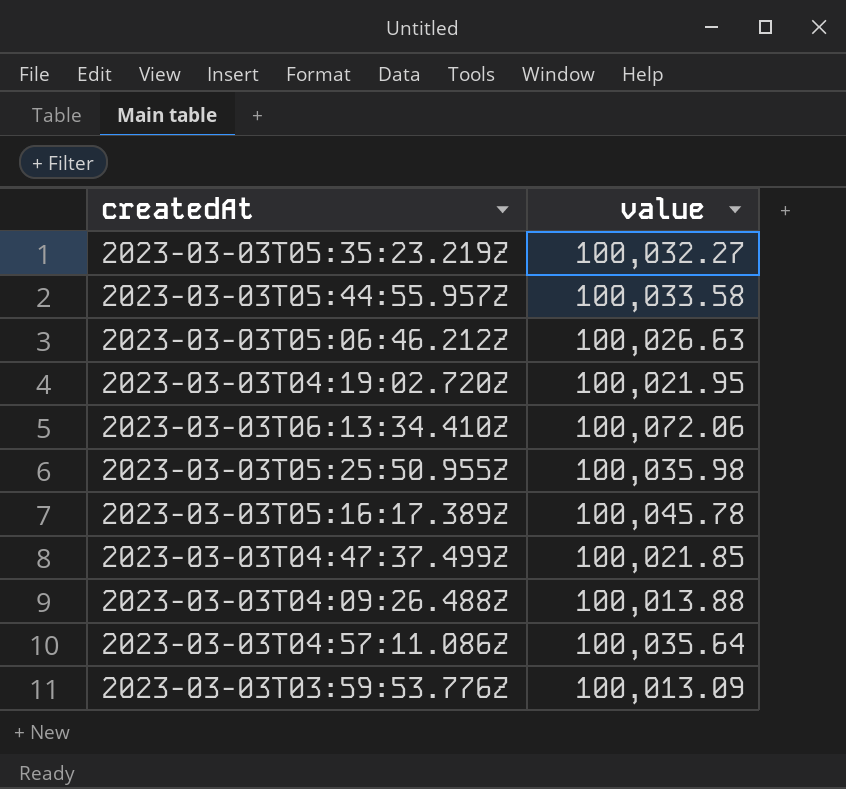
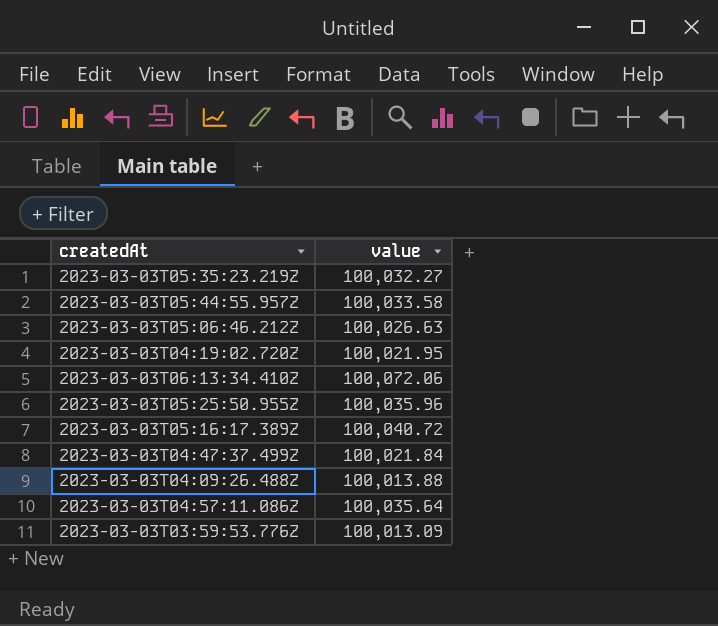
2023-03-03T05:25:50.955Z | value: 100,035.98 -> 100,035.96
2023-03-03T05:16:17.389Z | value: 100,045.78 -> 100,040.72
2023-03-03T04:47:37.499Z | value: 100,021.85 -> 100,021.84

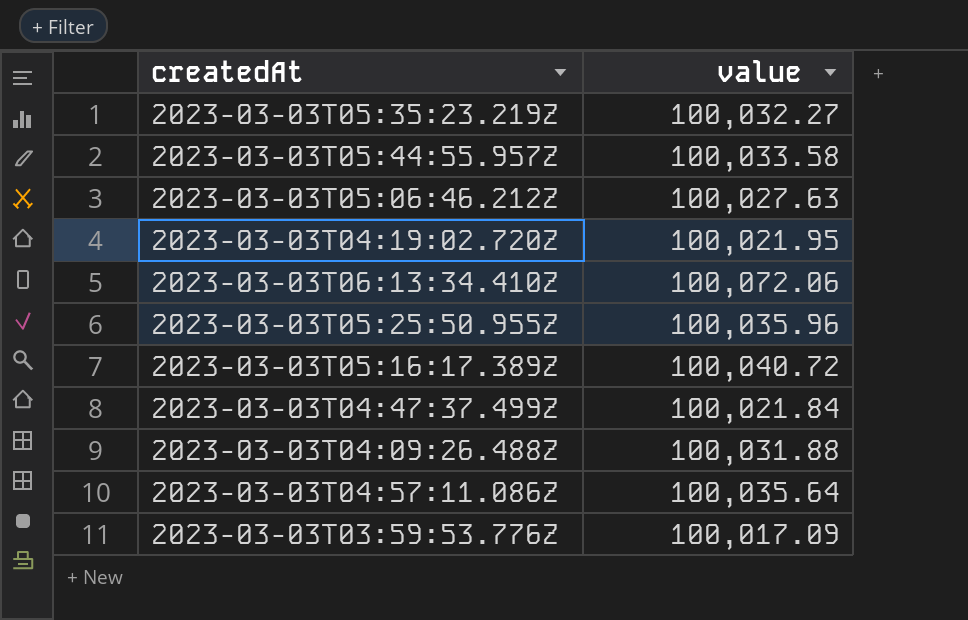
2023-03-03T05:06:46.212Z | value: 100,026.63 -> 100,027.63
2023-03-03T04:09:26.488Z | value: 100,013.88 -> 100,031.88
2023-03-03T03:59:53.776Z | value: 100,013.09 -> 100,017.09

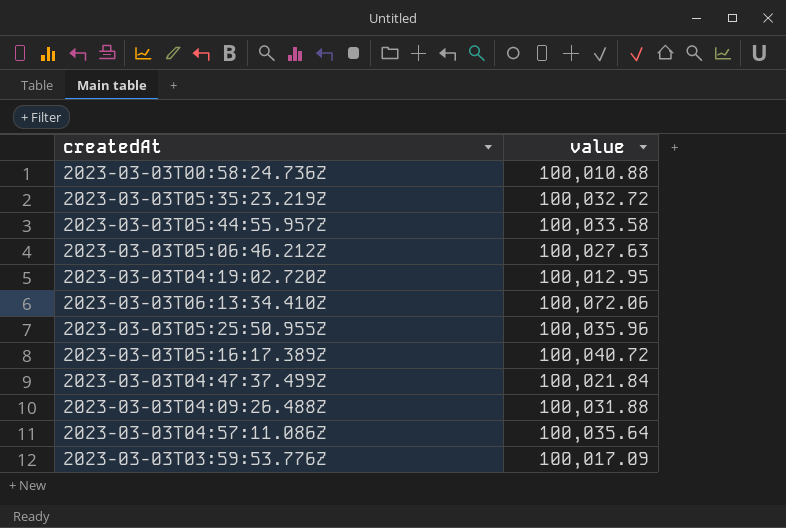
row 2023-03-03T00:58:24.736Z: none -> 100,010.88
2023-03-03T05:35:23.219Z | value: 100,032.27 -> 100,032.72
2023-03-03T04:19:02.720Z | value: 100,021.95 -> 100,012.95

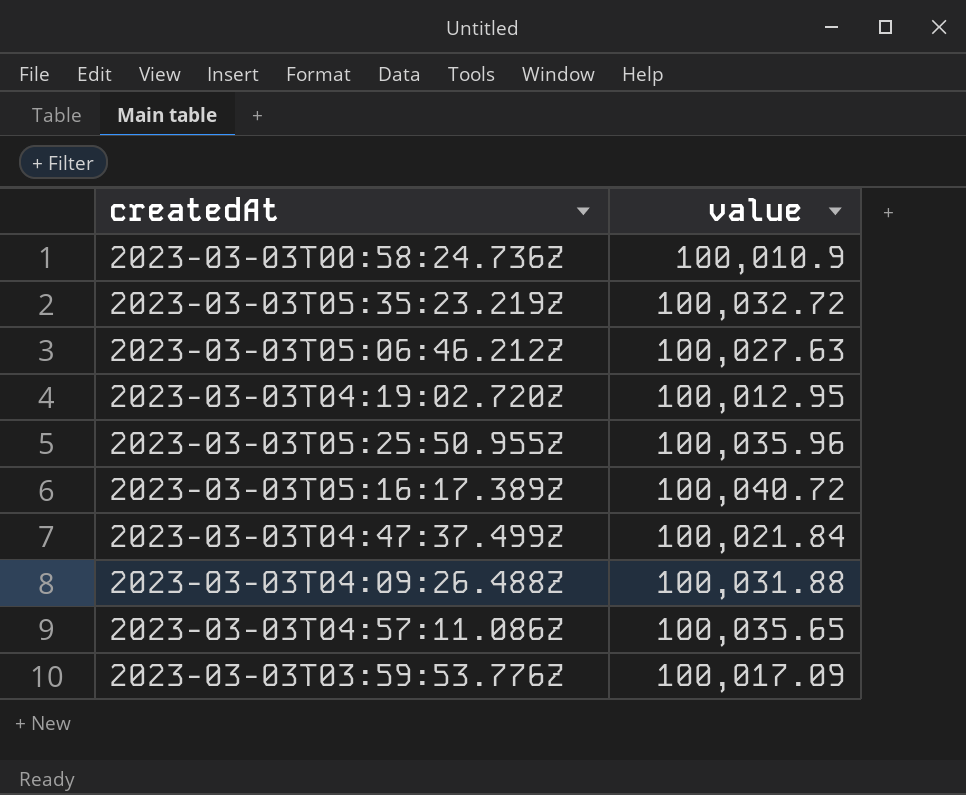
row 2023-03-03T05:44:55.957Z: 100,033.58 -> none
row 2023-03-03T06:13:34.410Z: 100,072.06 -> none
2023-03-03T00:58:24.736Z | value: 100,010.88 -> 100,010.9
2023-03-03T04:57:11.086Z | value: 100,035.64 -> 100,035.65

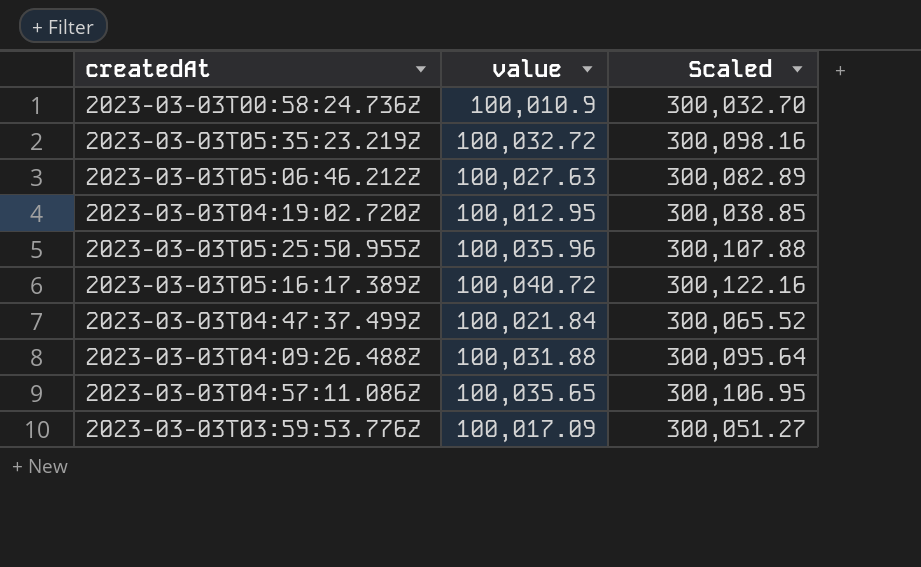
column Scaled | formula: none -> [value] * 3

